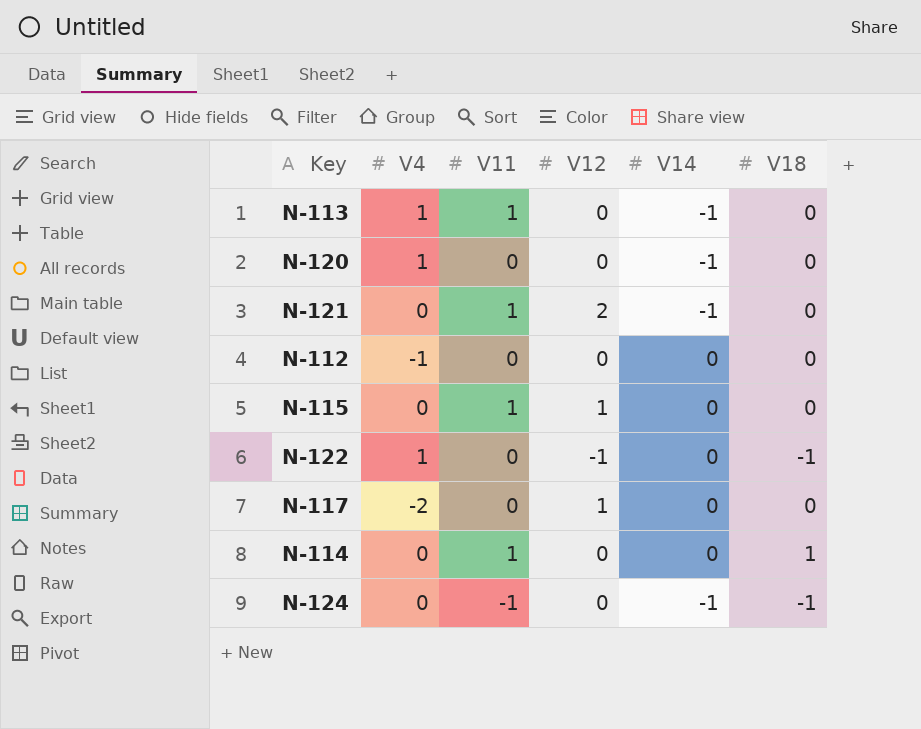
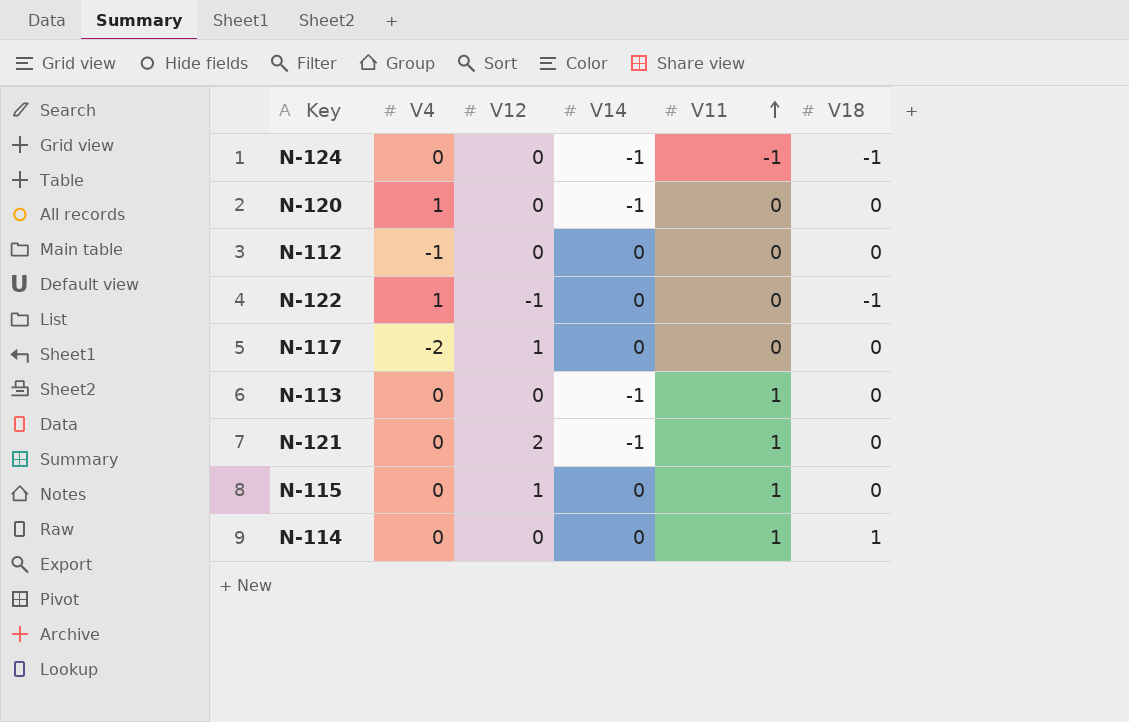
row order: none -> V11 ascending
column V11 | position: 3 -> 5
N-113 | V4: 1 -> 0

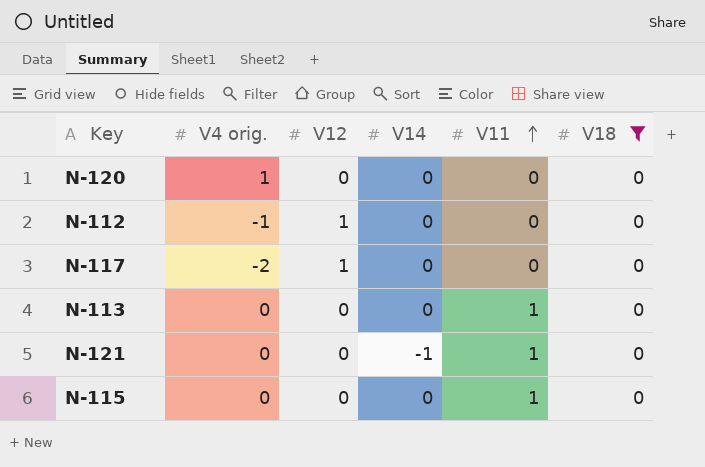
filter: none -> V18 = 0
column name: V4 -> V4 orig.
N-120 | V14: -1 -> 0
N-112 | V12: 0 -> 1
N-113 | V14: -1 -> 0
N-121 | V12: 2 -> 0
N-115 | V12: 1 -> 0

